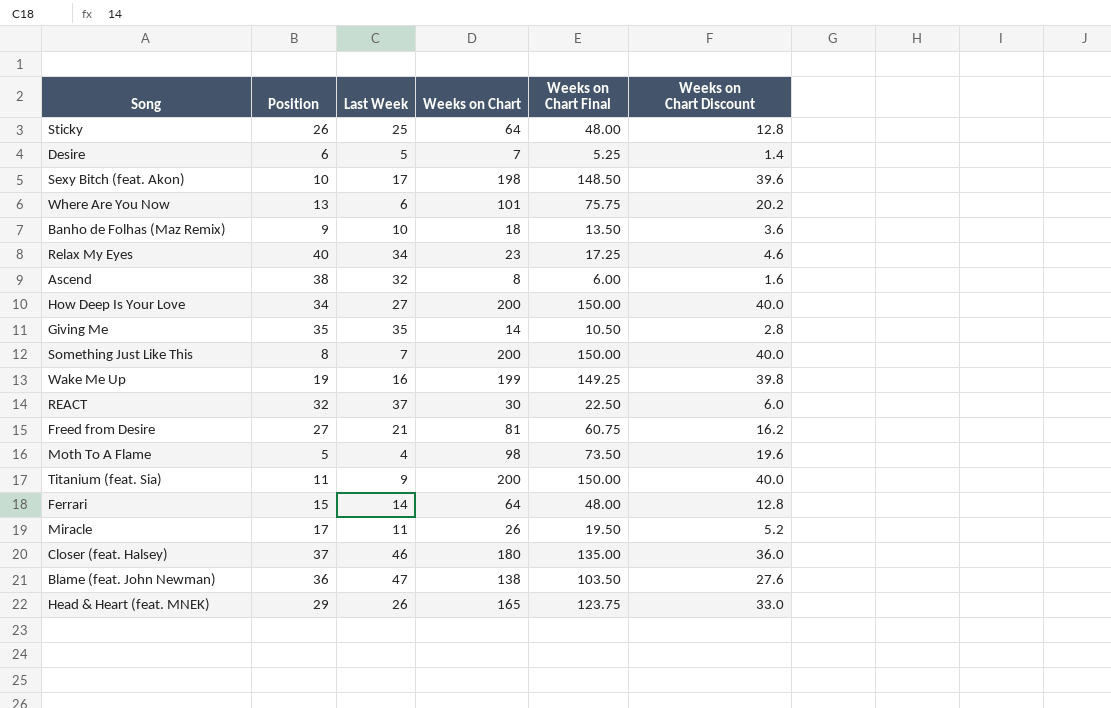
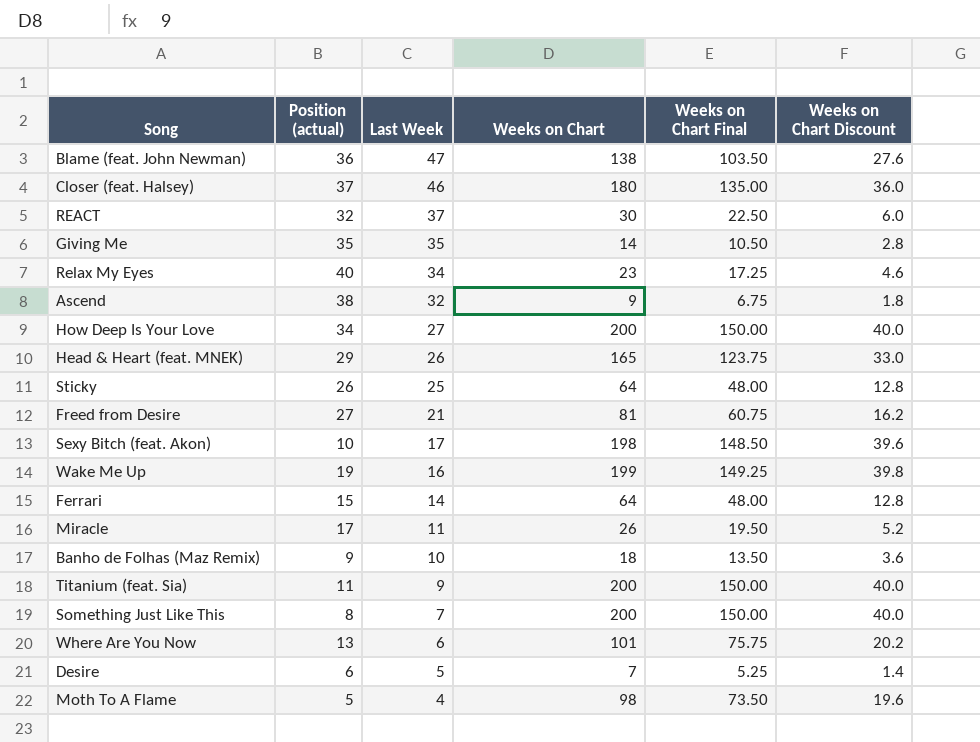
row order: none -> Last Week descending
column name: Position -> Position (actual)
Ascend | Weeks on Chart: 8 -> 9
Ascend | Weeks on Chart Final: 6.00 -> 6.75
Ascend | Weeks on Chart Discount: 1.6 -> 1.8

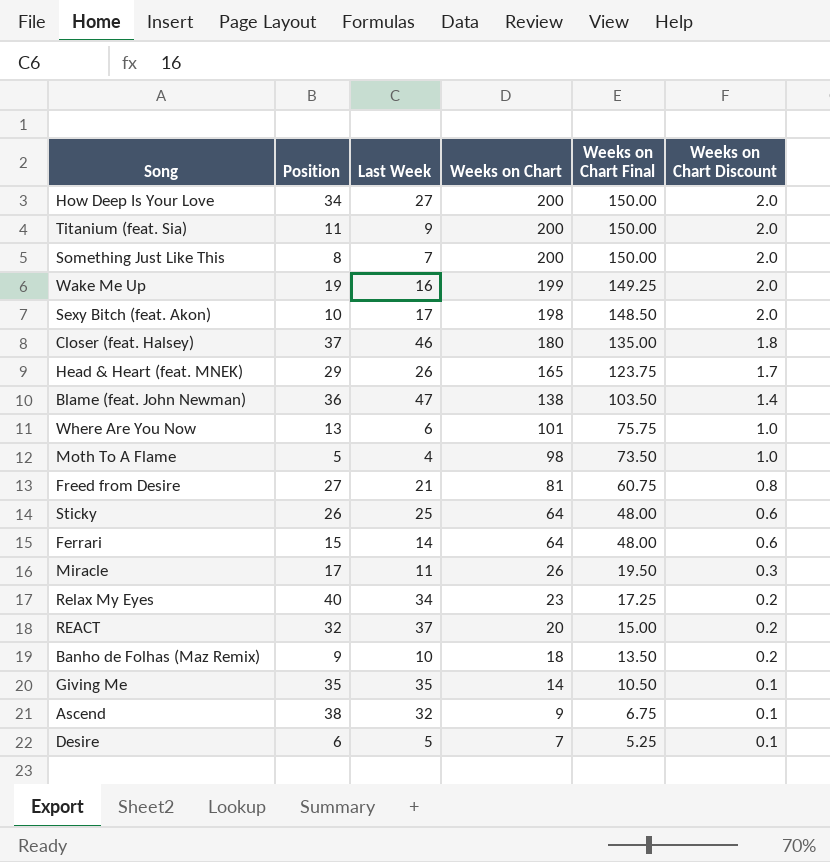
row order: Last Week descending -> Weeks on Chart descending
column name: Position (actual) -> Position
column Weeks on Chart Discount | formula: [Weeks on Chart] * 0.2 -> [Weeks on Chart] * 0.01
REACT | Weeks on Chart: 30 -> 20
REACT | Weeks on Chart Final: 22.50 -> 15.00

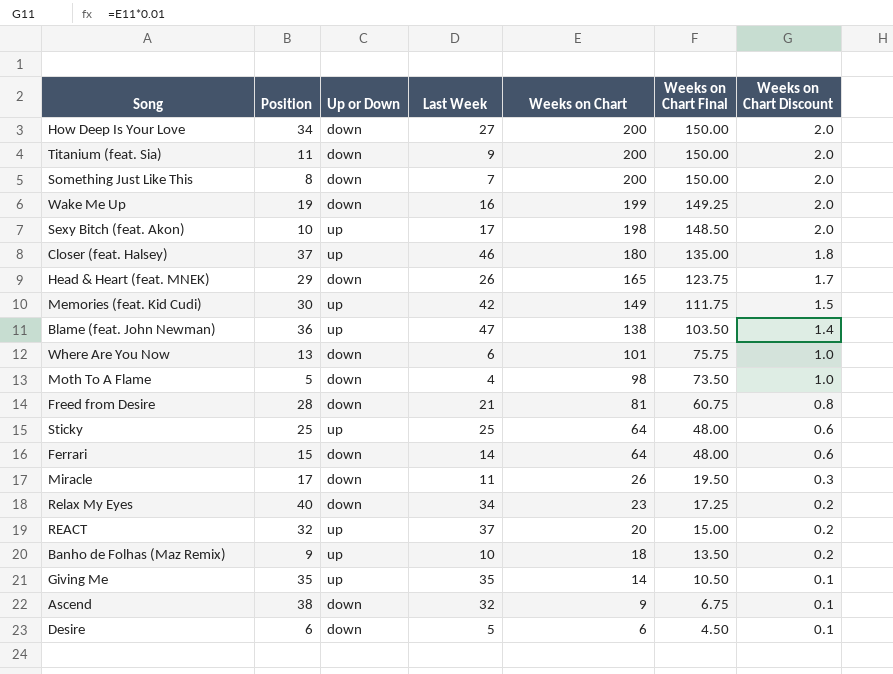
column Up or Down | position: none -> 3
row Memories (feat. Kid Cudi): none -> 30 | up | 42 | 149 | 111.75 | 1.5
Freed from Desire | Position: 27 -> 28
Sticky | Position: 26 -> 25
Desire | Weeks on Chart: 7 -> 6
Desire | Weeks on Chart Final: 5.25 -> 4.50

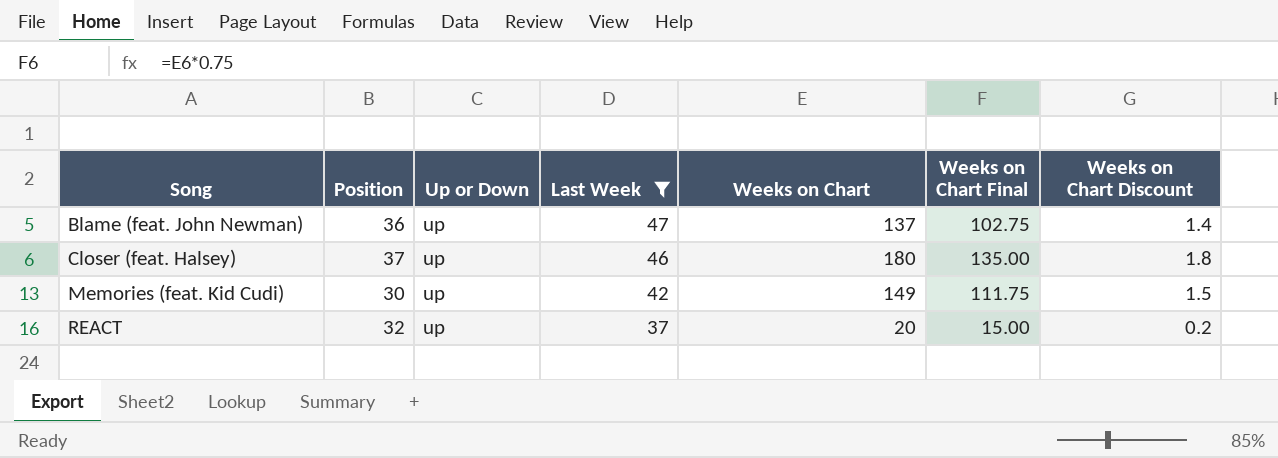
filter: none -> Last Week >= 37
row order: Weeks on Chart descending -> Song ascending
Blame (feat. John Newman) | Weeks on Chart: 138 -> 137
Blame (feat. John Newman) | Weeks on Chart Final: 103.50 -> 102.75

